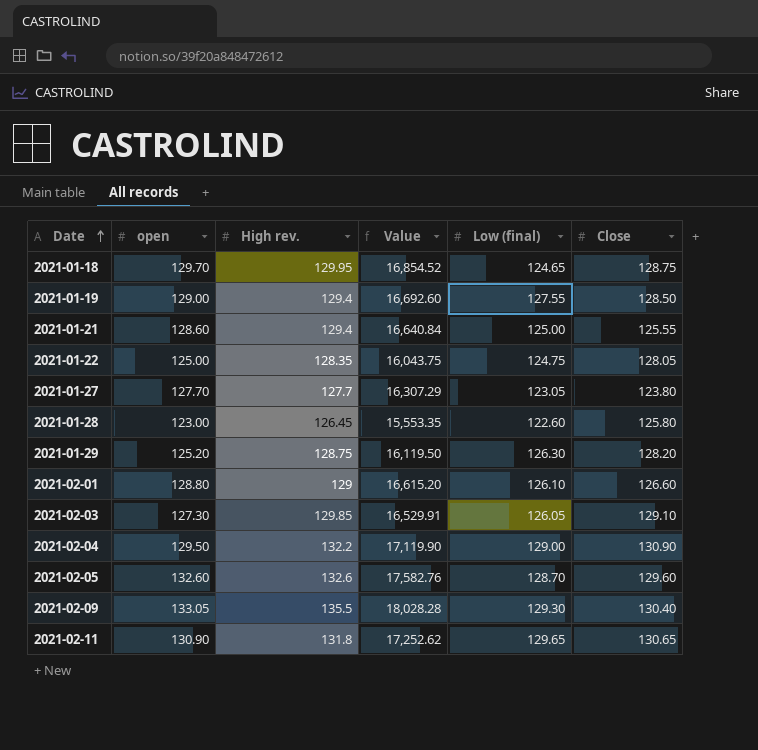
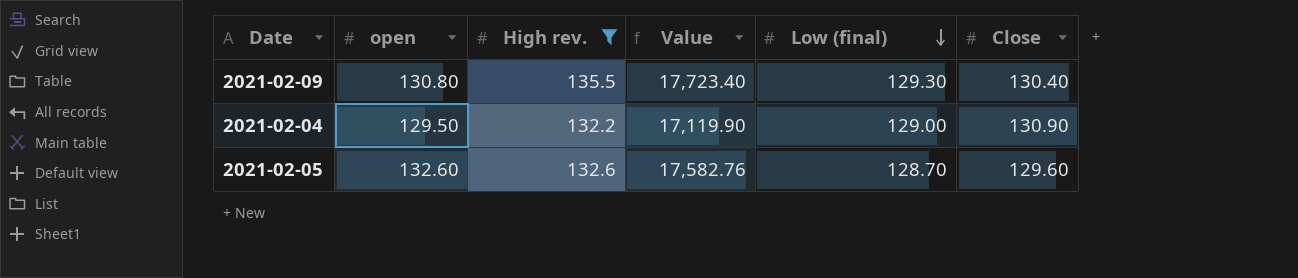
filter: none -> High rev. >= 132.2
row order: Date ascending -> Low (final) descending
2021-02-09 | open: 133.05 -> 130.80
2021-02-09 | Value: 18,028.28 -> 17,723.40

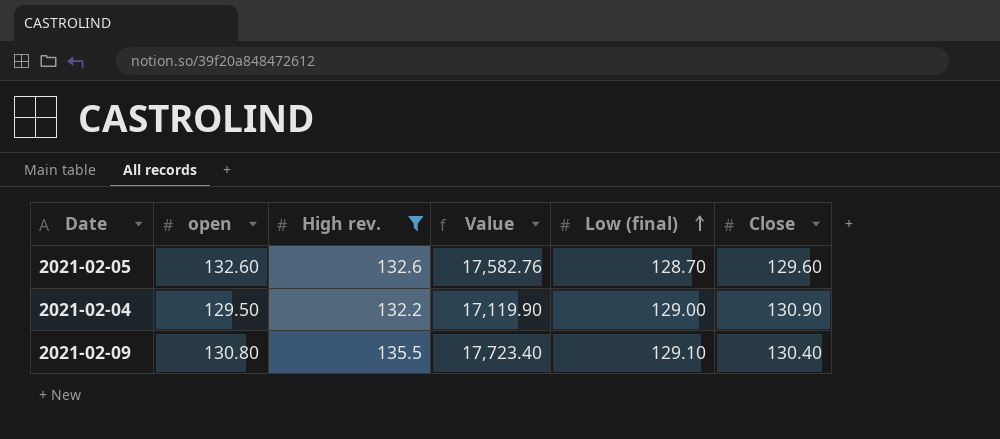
row order: Low (final) descending -> Low (final) ascending
2021-02-09 | Low (final): 129.30 -> 129.10

